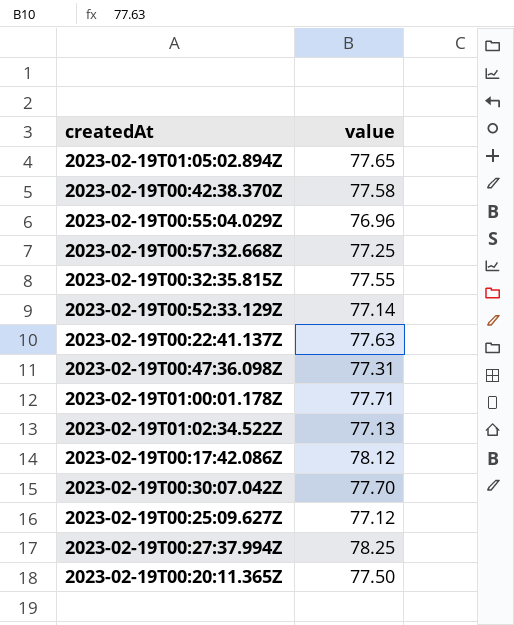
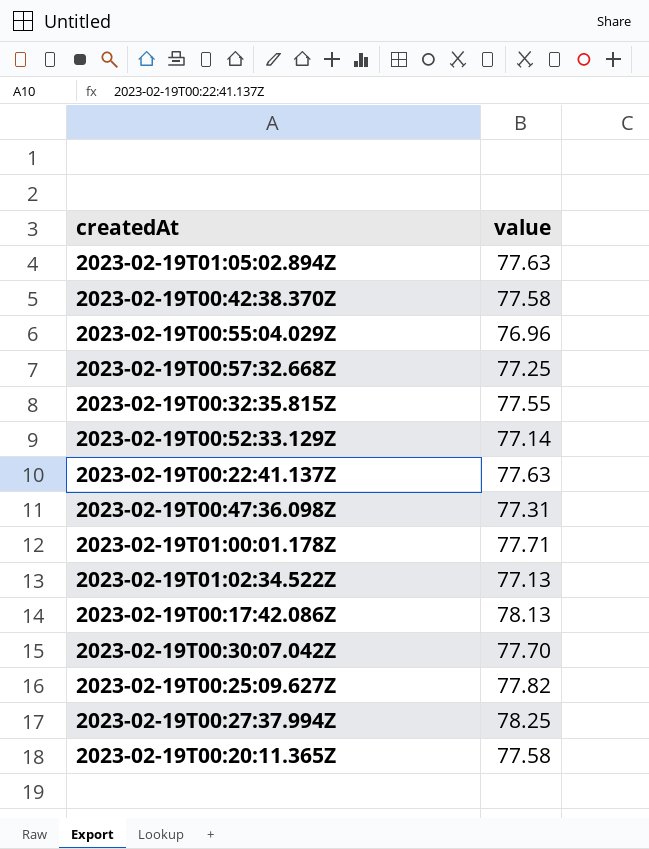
2023-02-19T01:05:02.894Z | value: 77.65 -> 77.63
2023-02-19T00:17:42.086Z | value: 78.12 -> 78.13
2023-02-19T00:25:09.627Z | value: 77.12 -> 77.82
2023-02-19T00:20:11.365Z | value: 77.50 -> 77.58

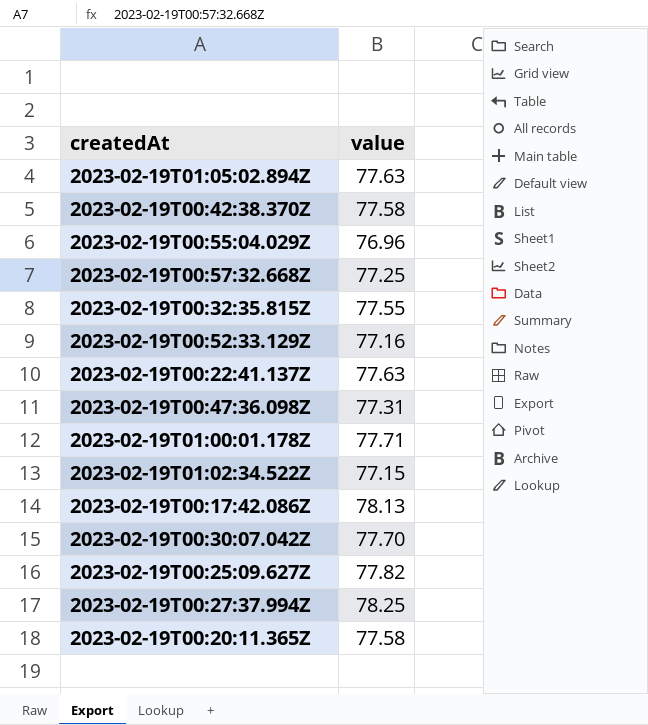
2023-02-19T00:52:33.129Z | value: 77.14 -> 77.16
2023-02-19T01:02:34.522Z | value: 77.13 -> 77.15

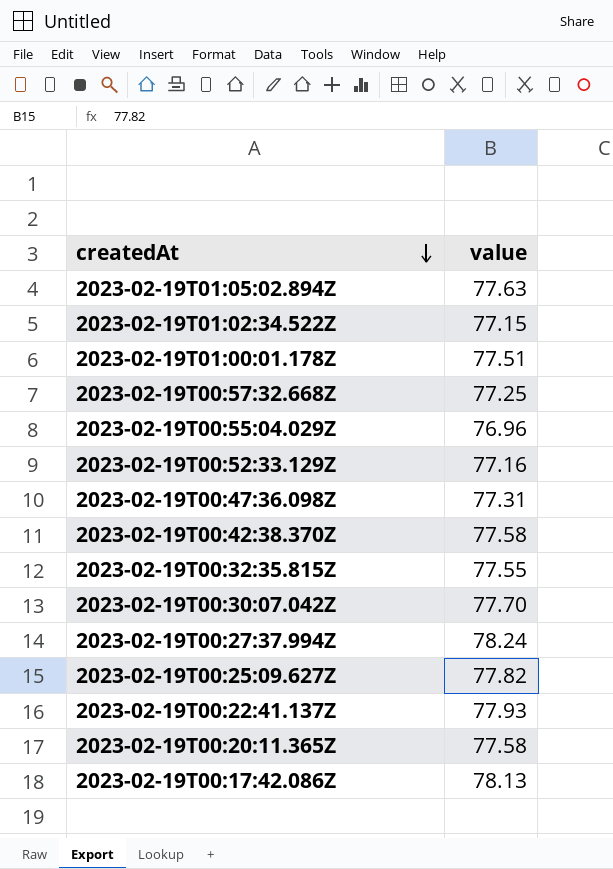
row order: none -> createdAt descending
2023-02-19T01:00:01.178Z | value: 77.71 -> 77.51
2023-02-19T00:27:37.994Z | value: 78.25 -> 78.24
2023-02-19T00:22:41.137Z | value: 77.63 -> 77.93

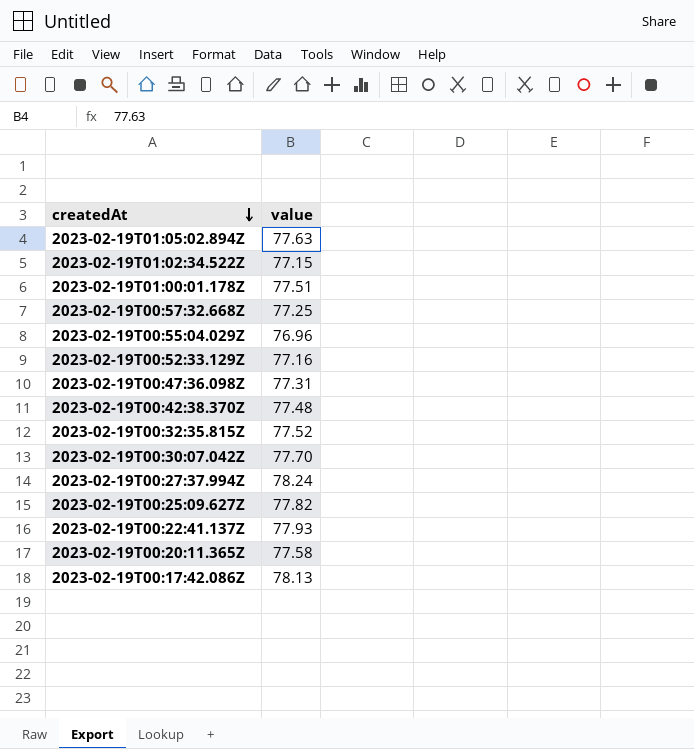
2023-02-19T00:42:38.370Z | value: 77.58 -> 77.48
2023-02-19T00:32:35.815Z | value: 77.55 -> 77.52

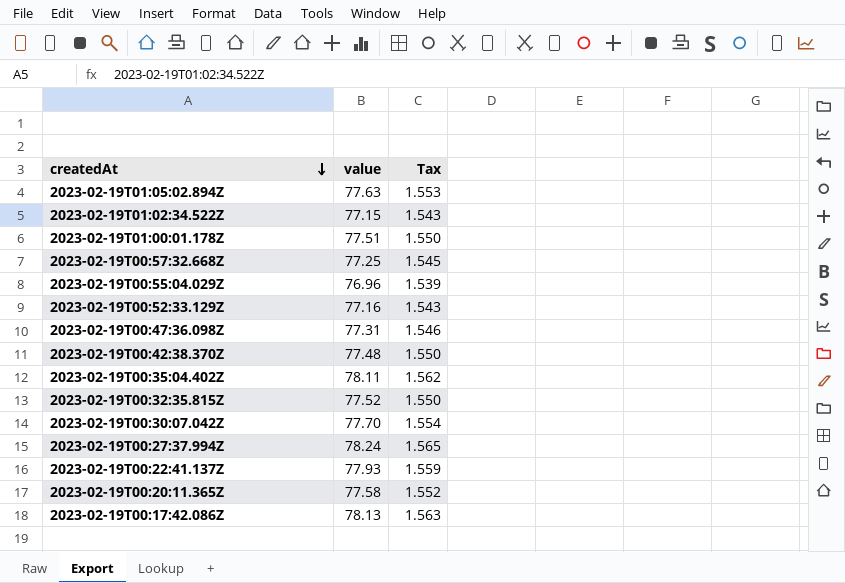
column Tax | formula: none -> [value] * 0.02
row 2023-02-19T00:25:09.627Z: 77.82 -> none
row 2023-02-19T00:35:04.402Z: none -> 78.11 | 1.562

